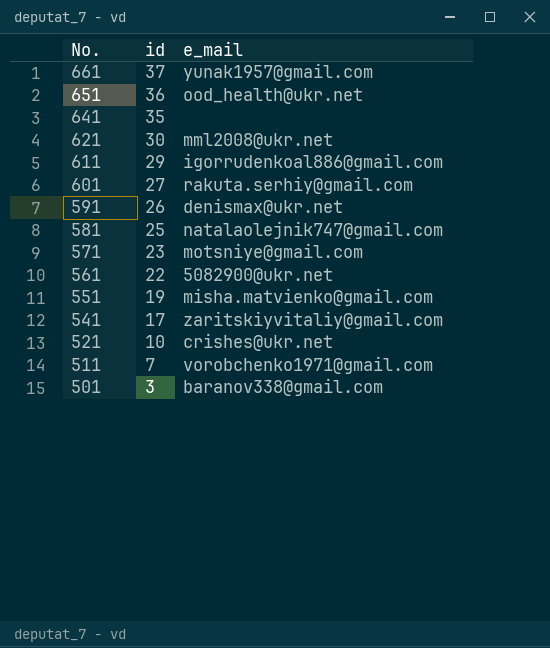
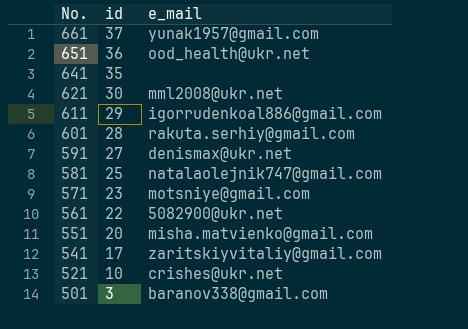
row 511: 7 | vorobchenko1971@gmail.com -> none
601 | id: 27 -> 28
591 | id: 26 -> 27
551 | id: 19 -> 20

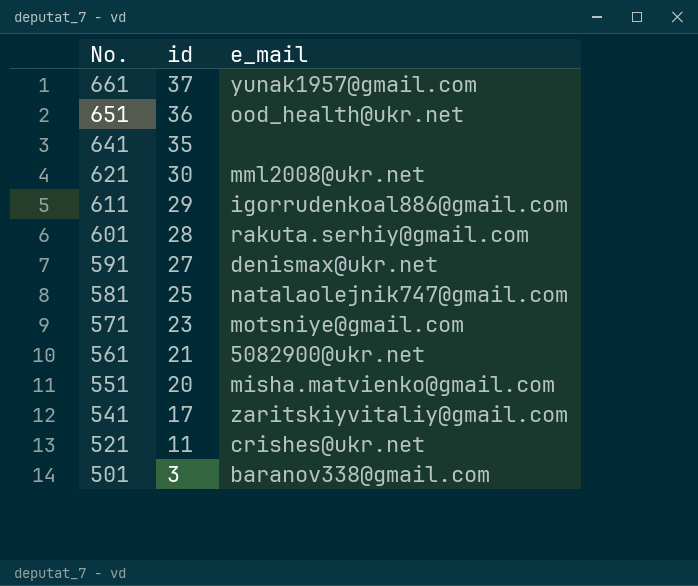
561 | id: 22 -> 21
521 | id: 10 -> 11

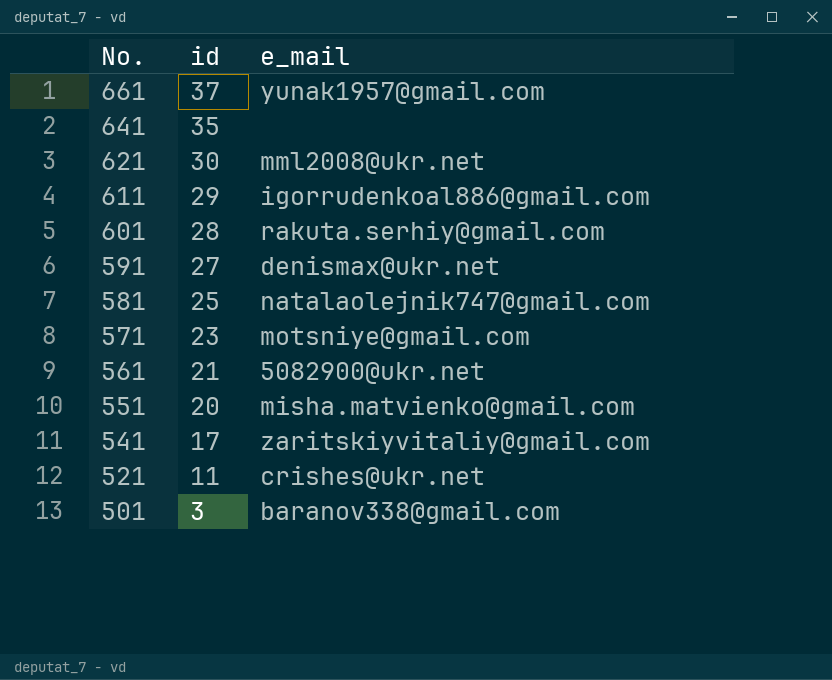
row 651: 36 | ood_health@ukr.net -> none

